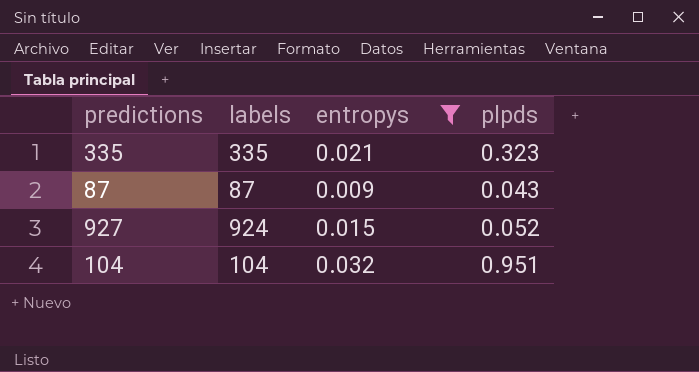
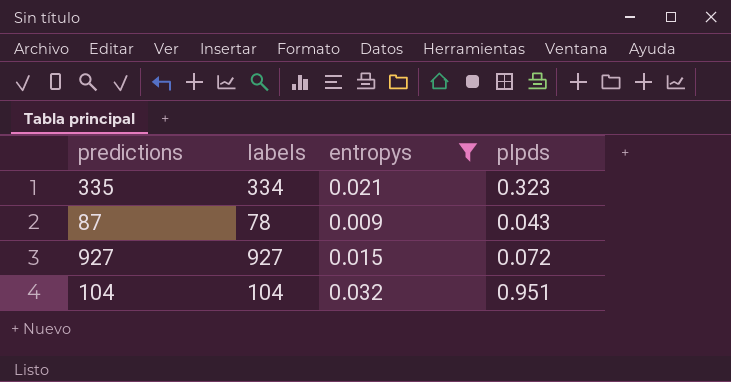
335 | labels: 335 -> 334
87 | labels: 87 -> 78
927 | labels: 924 -> 927
927 | plpds: 0.052 -> 0.072

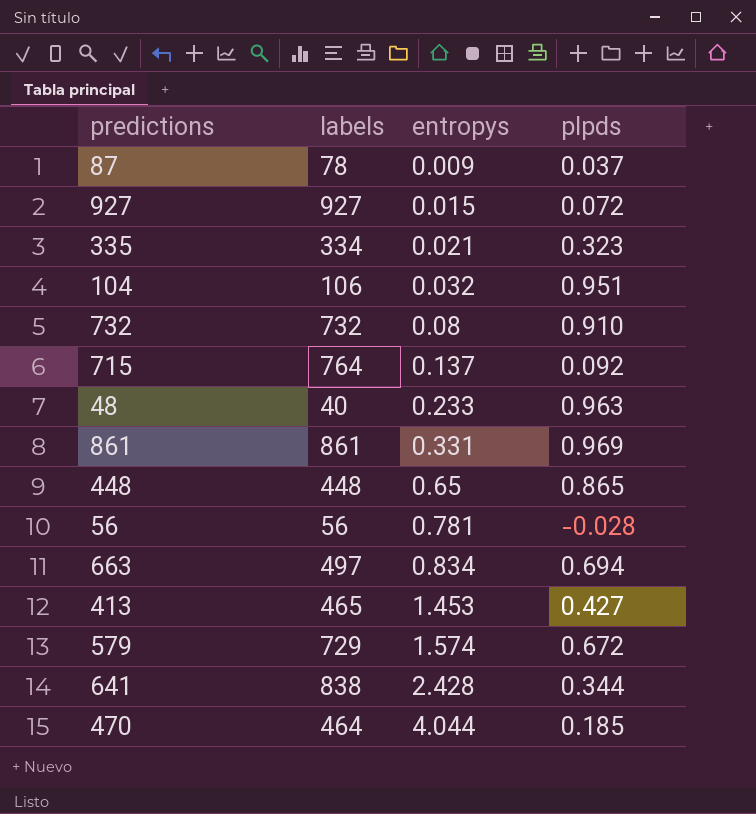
filter: entropys <= 0.032 -> none
row order: none -> entropys ascending
87 | plpds: 0.043 -> 0.037
104 | labels: 104 -> 106

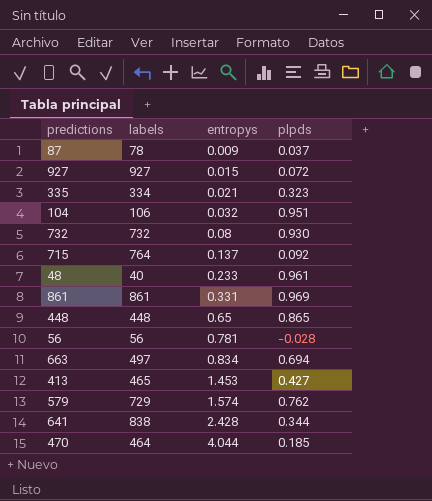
732 | plpds: 0.910 -> 0.930
48 | plpds: 0.963 -> 0.961
579 | plpds: 0.672 -> 0.762

